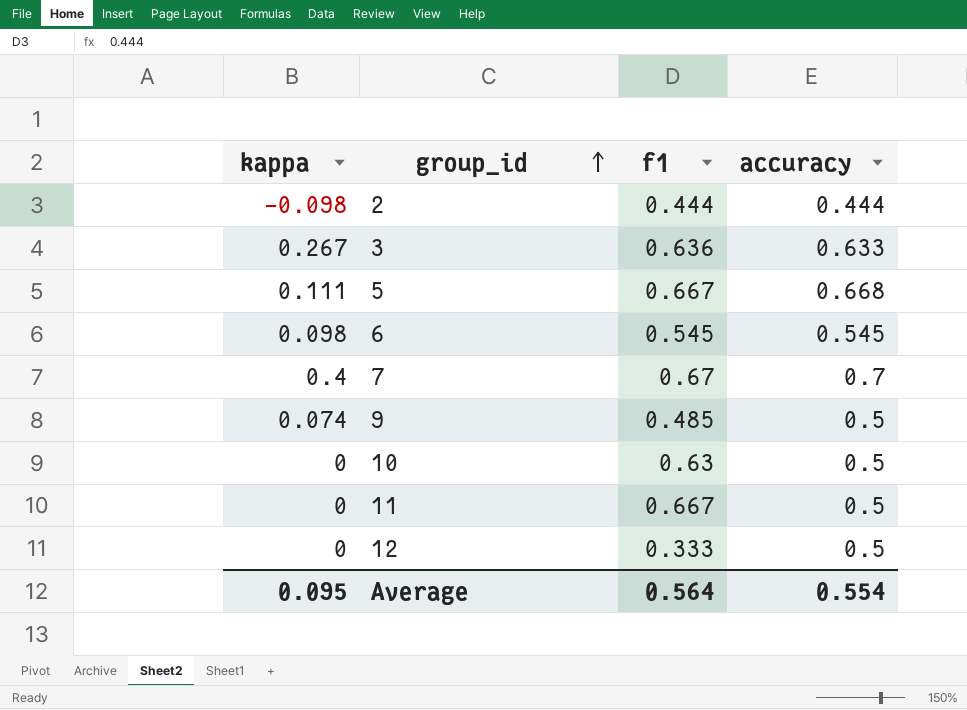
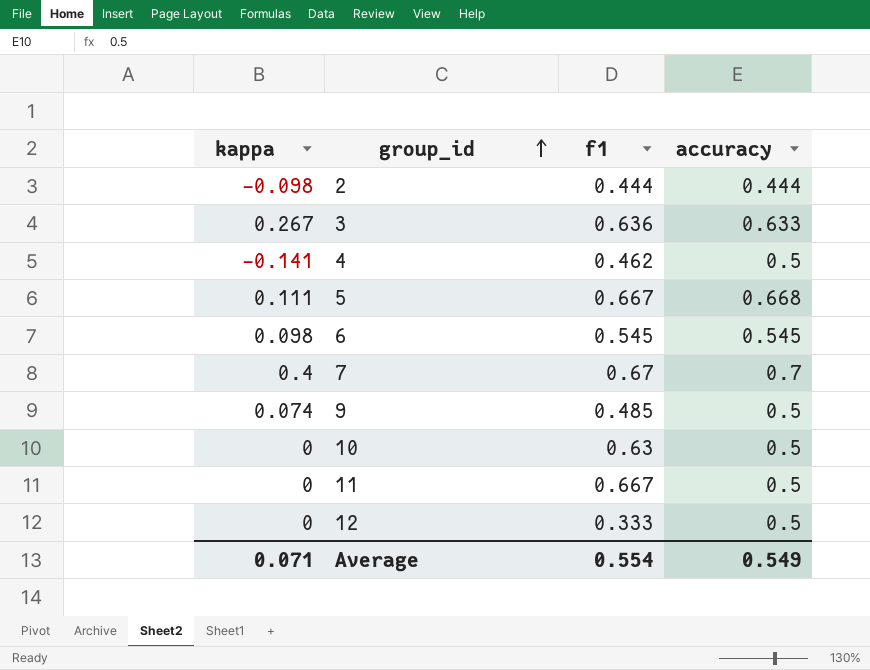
row 4: none -> -0.141 | 0.462 | 0.5
Average | kappa: 0.095 -> 0.071
Average | f1: 0.564 -> 0.554
Average | accuracy: 0.554 -> 0.549

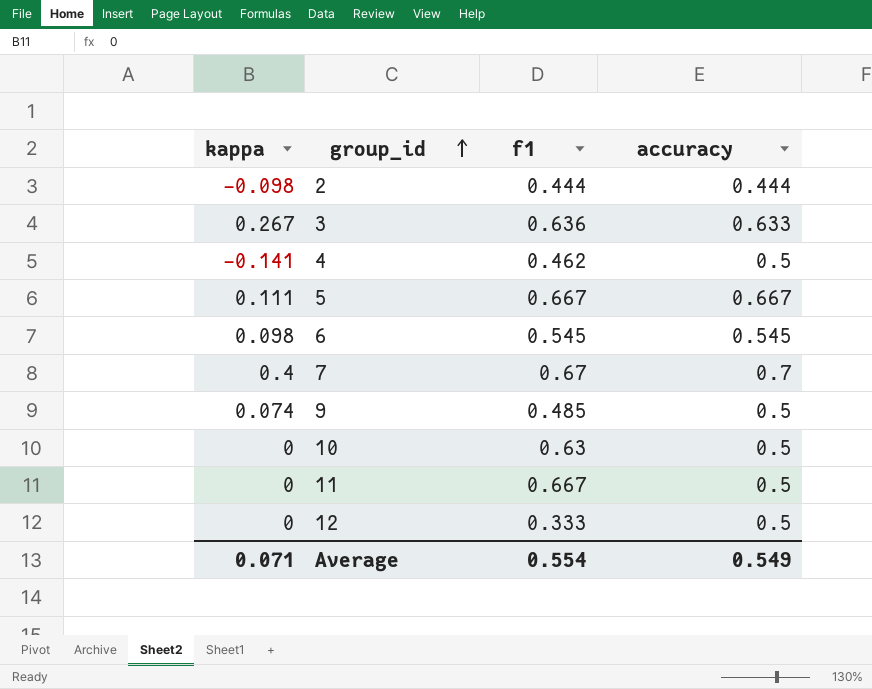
5 | accuracy: 0.668 -> 0.667

